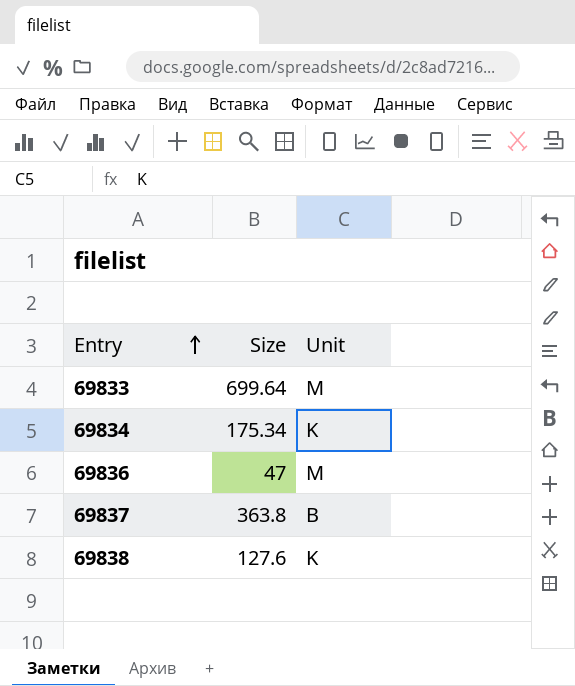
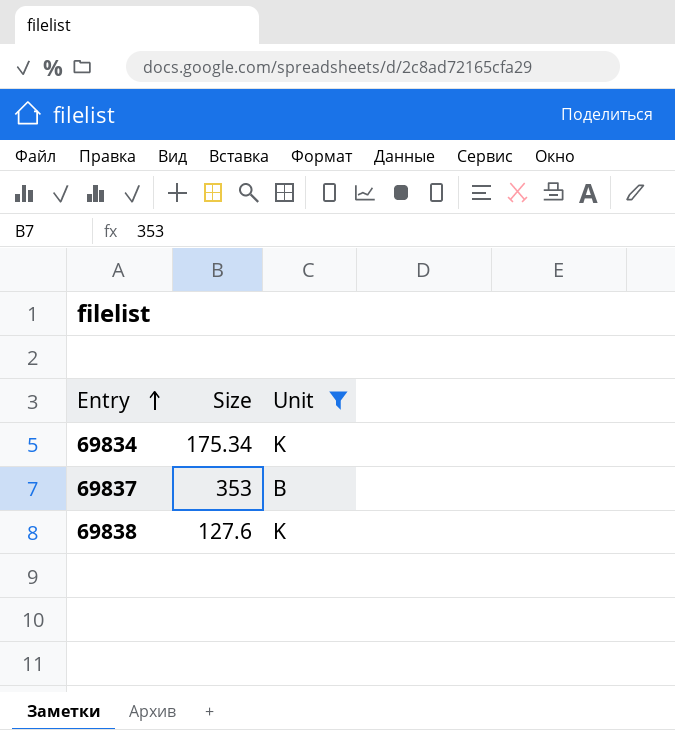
filter: none -> Unit != M
69837 | Size: 363.8 -> 353

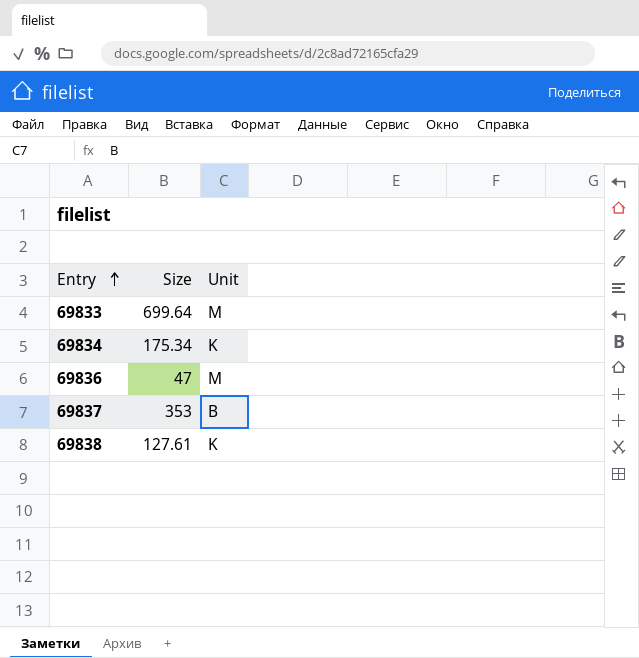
filter: Unit != M -> none
69838 | Size: 127.6 -> 127.61

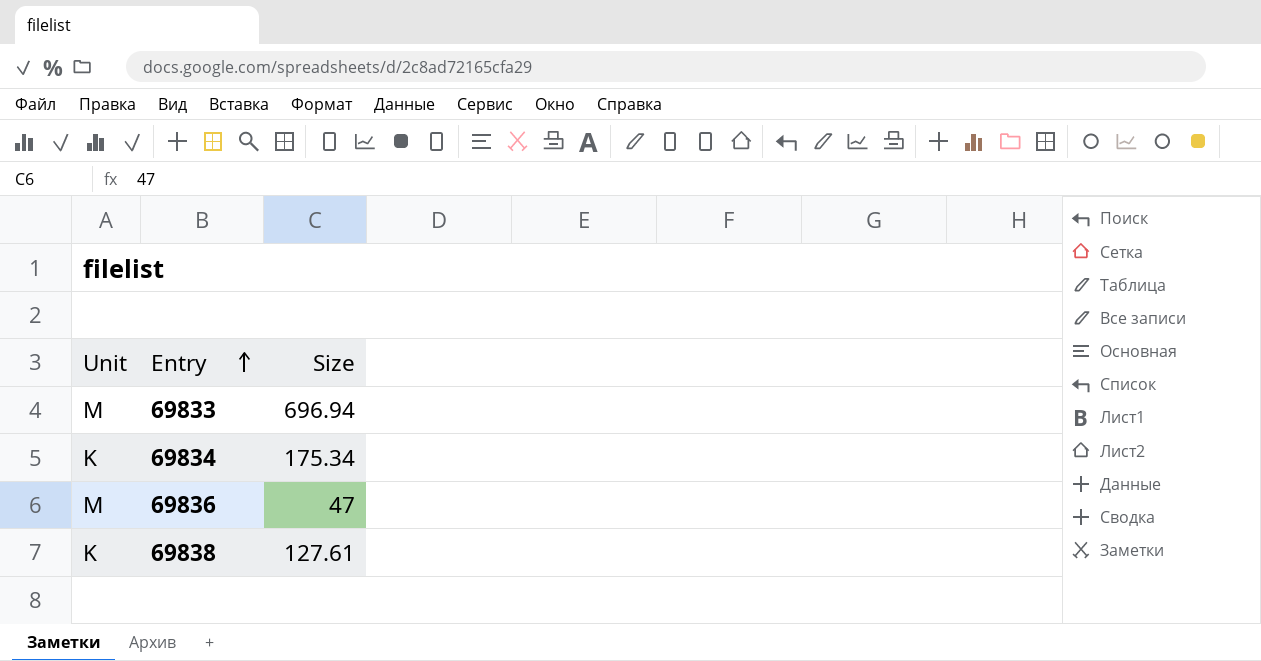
column Unit | position: 3 -> 1
row 69837: 353 | B -> none
69833 | Size: 699.64 -> 696.94

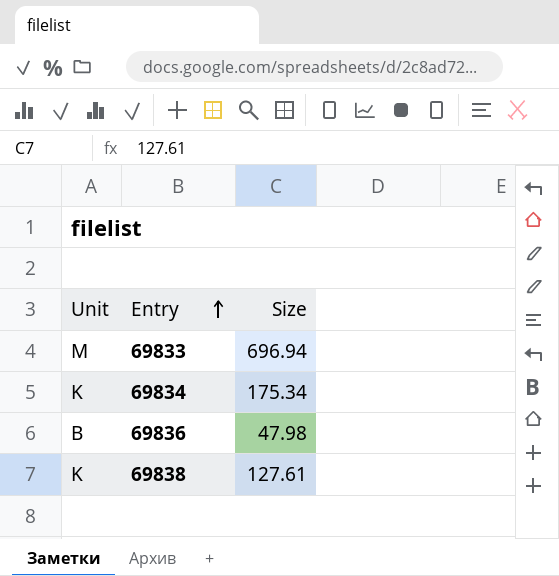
69836 | Unit: M -> B
69836 | Size: 47 -> 47.98

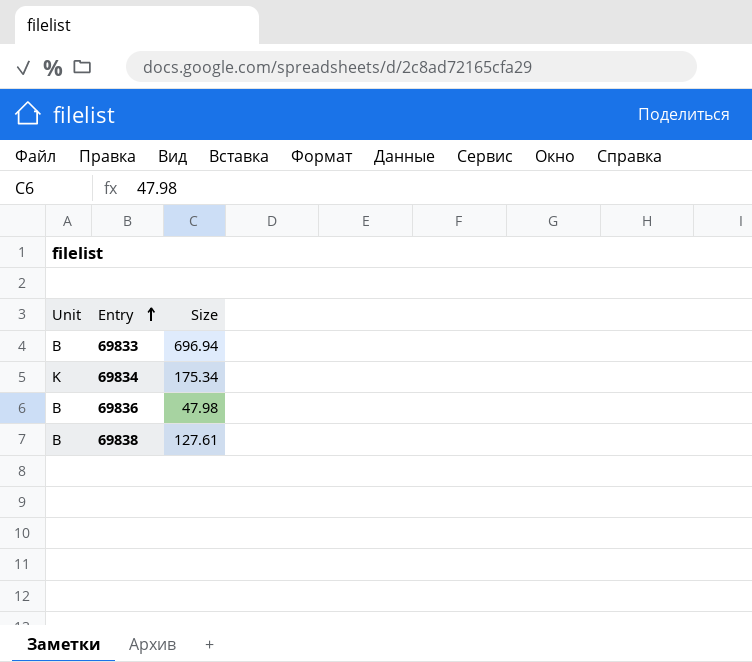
69833 | Unit: M -> B
69838 | Unit: K -> B

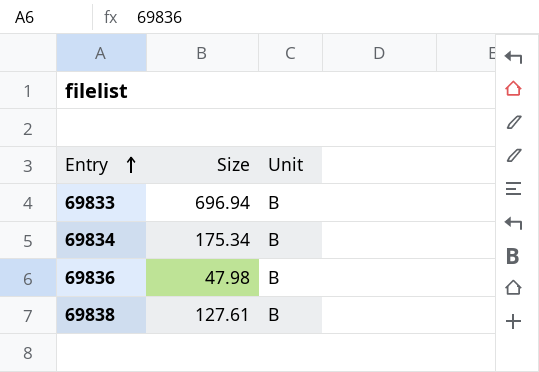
column Unit | position: 1 -> 3
69834 | Unit: K -> B

